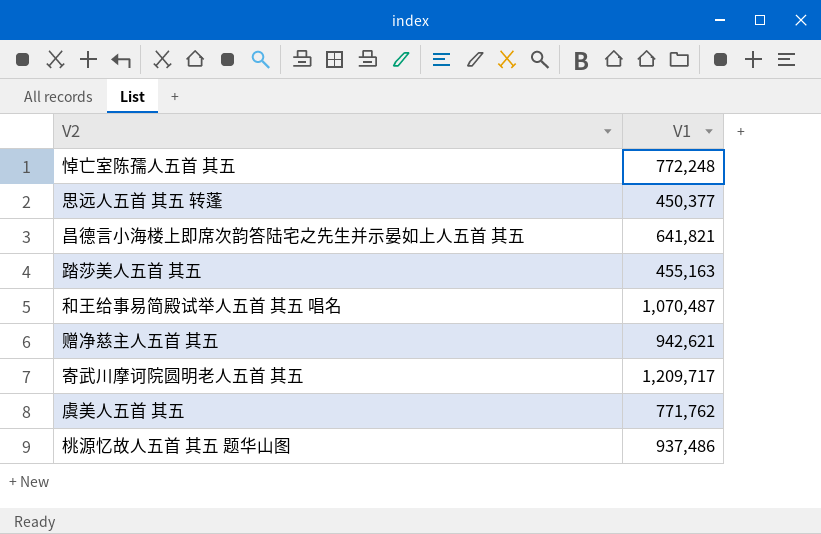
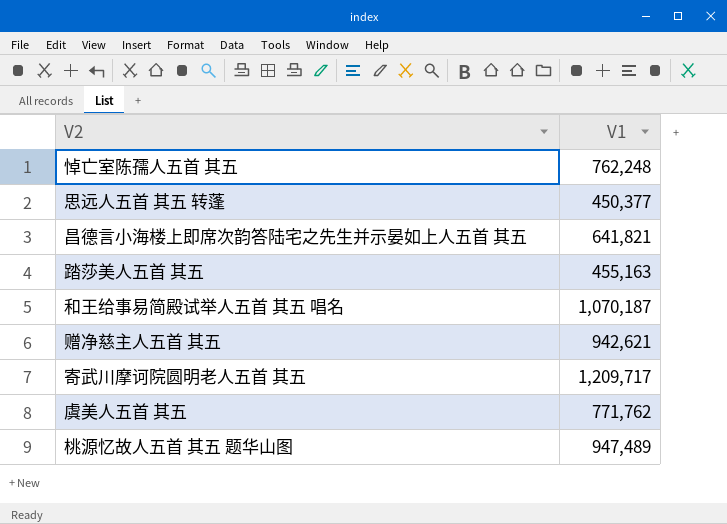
悼亡室陈孺人五首 其五 | V1: 772,248 -> 762,248
和王给事易简殿试举人五首 其五 唱名 | V1: 1,070,487 -> 1,070,187
桃源忆故人五首 其五 题华山图 | V1: 937,486 -> 947,489

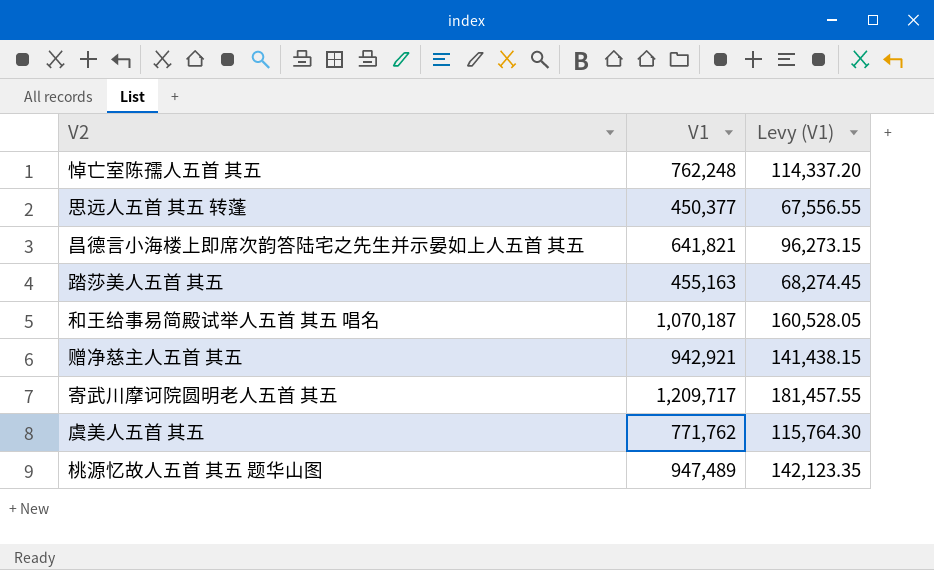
column Levy (V1) | formula: none -> [V1] * 0.15
赠净慈主人五首 其五 | V1: 942,621 -> 942,921

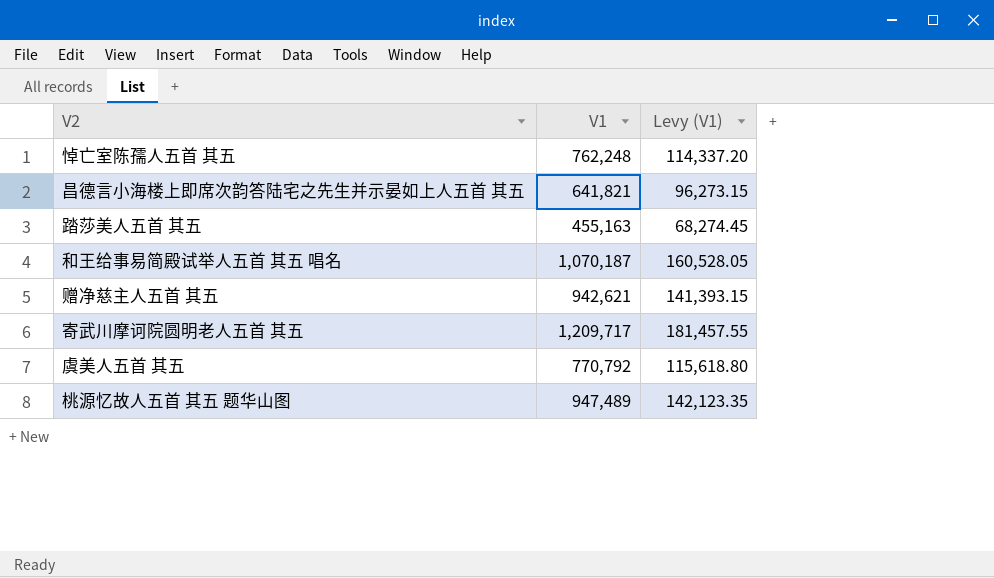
row 思远人五首 其五 转蓬: 450,377 | 67,556.55 -> none
赠净慈主人五首 其五 | V1: 942,921 -> 942,621
赠净慈主人五首 其五 | Levy (V1): 141,438.15 -> 141,393.15
虞美人五首 其五 | V1: 771,762 -> 770,792
虞美人五首 其五 | Levy (V1): 115,764.30 -> 115,618.80

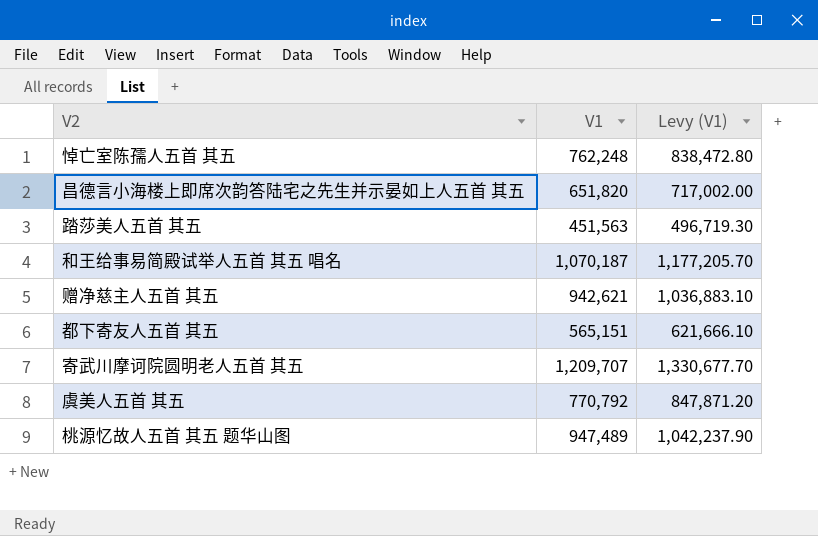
column Levy (V1) | formula: [V1] * 0.15 -> [V1] * 1.1
昌德言小海楼上即席次韵答陆宅之先生并示晏如上人五首 其五 | V1: 641,821 -> 651,820
踏莎美人五首 其五 | V1: 455,163 -> 451,563
row 都下寄友人五首 其五: none -> 565,151 | 621,666.10
寄武川摩诃院圆明老人五首 其五 | V1: 1,209,717 -> 1,209,707

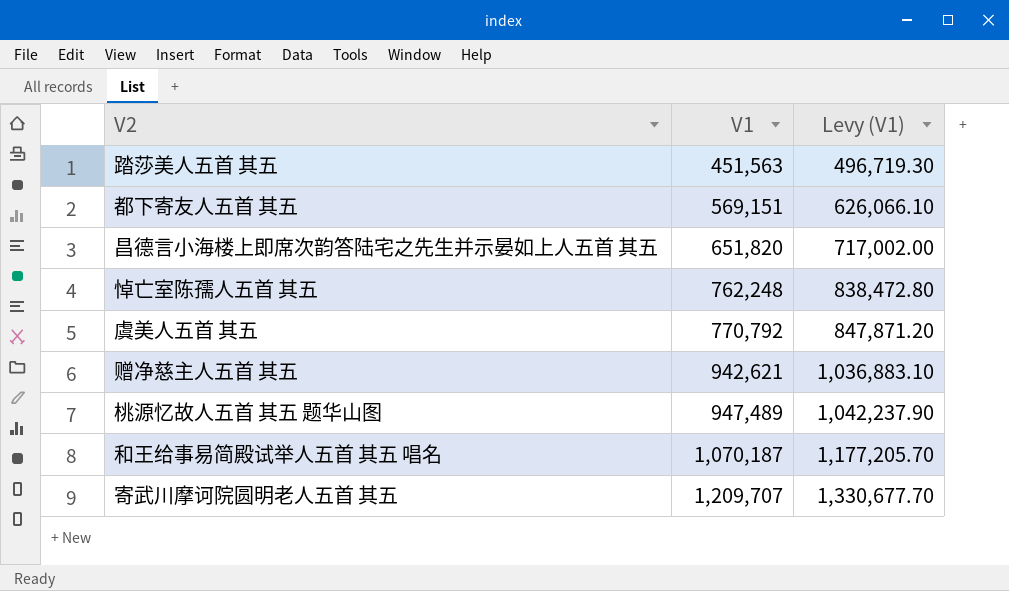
row order: none -> V1 ascending
都下寄友人五首 其五 | V1: 565,151 -> 569,151
都下寄友人五首 其五 | Levy (V1): 621,666.10 -> 626,066.10

